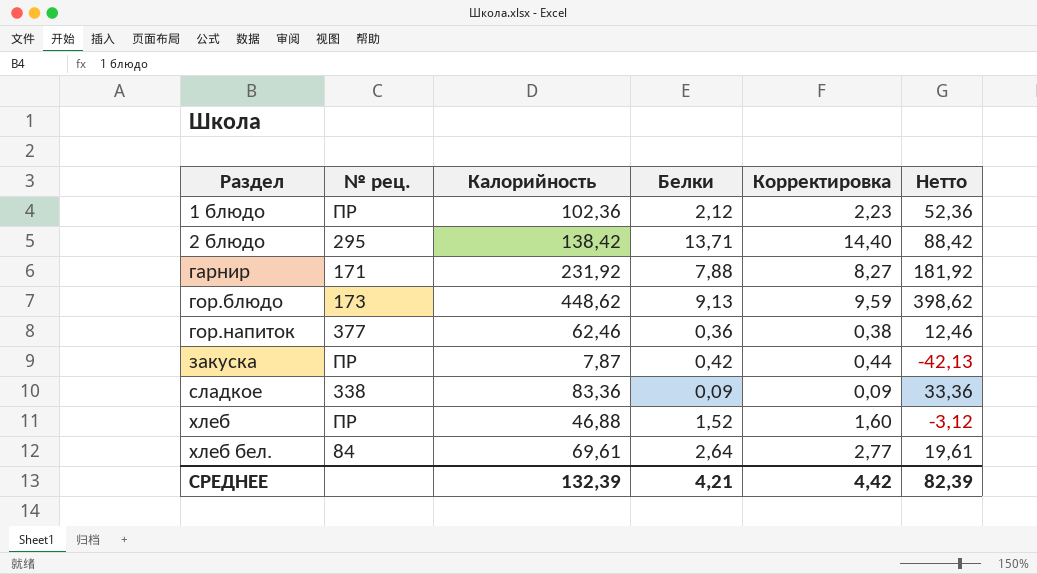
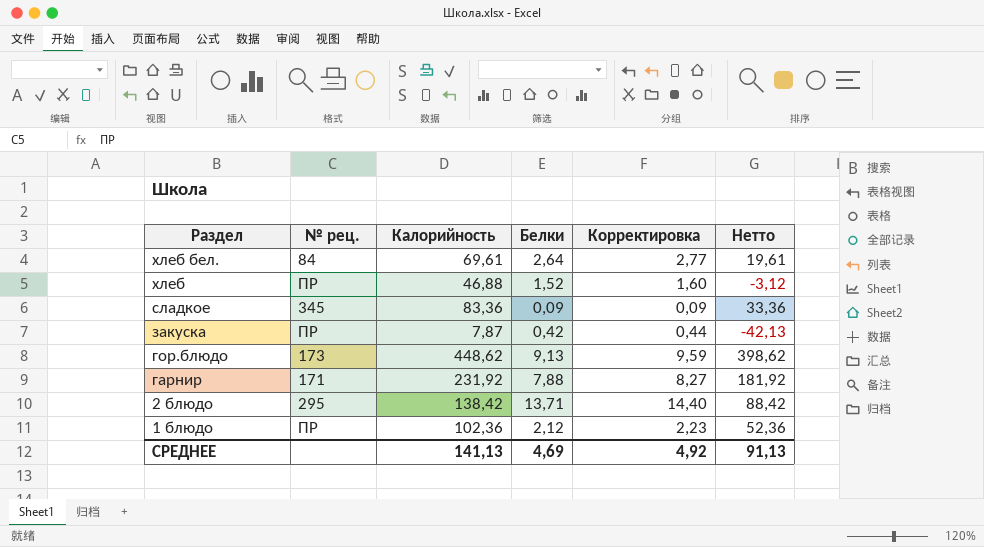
row order: Раздел ascending -> Раздел descending
row гор.напиток: 377 | 62,46 | 0,36 | 0,38 | 12,46 -> none
сладкое | № рец.: 338 -> 345
СРЕДНЕЕ | Калорийность: 132,39 -> 141,13
СРЕДНЕЕ | Белки: 4,21 -> 4,69
СРЕДНЕЕ | Корректировка: 4,42 -> 4,92
СРЕДНЕЕ | Нетто: 82,39 -> 91,13

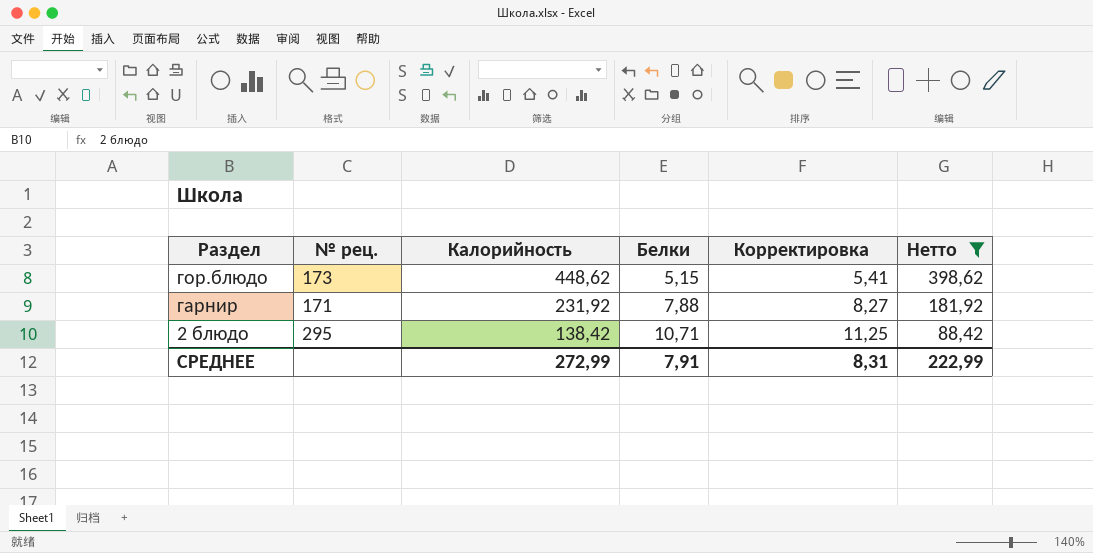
filter: none -> Нетто >= 88,42
гор.блюдо | Белки: 9,13 -> 5,15
гор.блюдо | Корректировка: 9,59 -> 5,41
2 блюдо | Белки: 13,71 -> 10,71
2 блюдо | Корректировка: 14,40 -> 11,25
СРЕДНЕЕ | Калорийность: 141,13 -> 272,99
СРЕДНЕЕ | Белки: 4,69 -> 7,91
СРЕДНЕЕ | Корректировка: 4,92 -> 8,31
СРЕДНЕЕ | Нетто: 91,13 -> 222,99

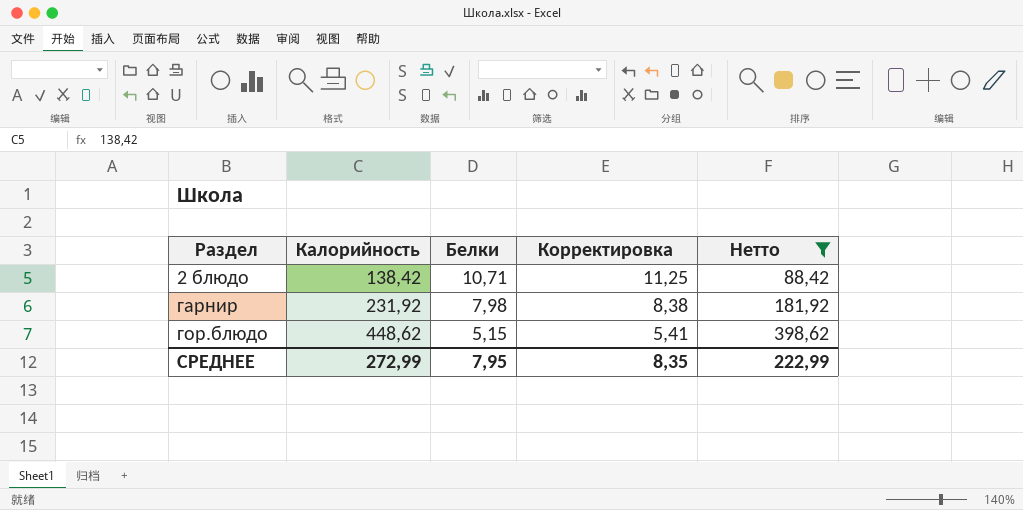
row order: Раздел descending -> Раздел ascending
column № рец. | position: 2 -> none
гарнир | Белки: 7,88 -> 7,98
гарнир | Корректировка: 8,27 -> 8,38
СРЕДНЕЕ | Белки: 7,91 -> 7,95
СРЕДНЕЕ | Корректировка: 8,31 -> 8,35

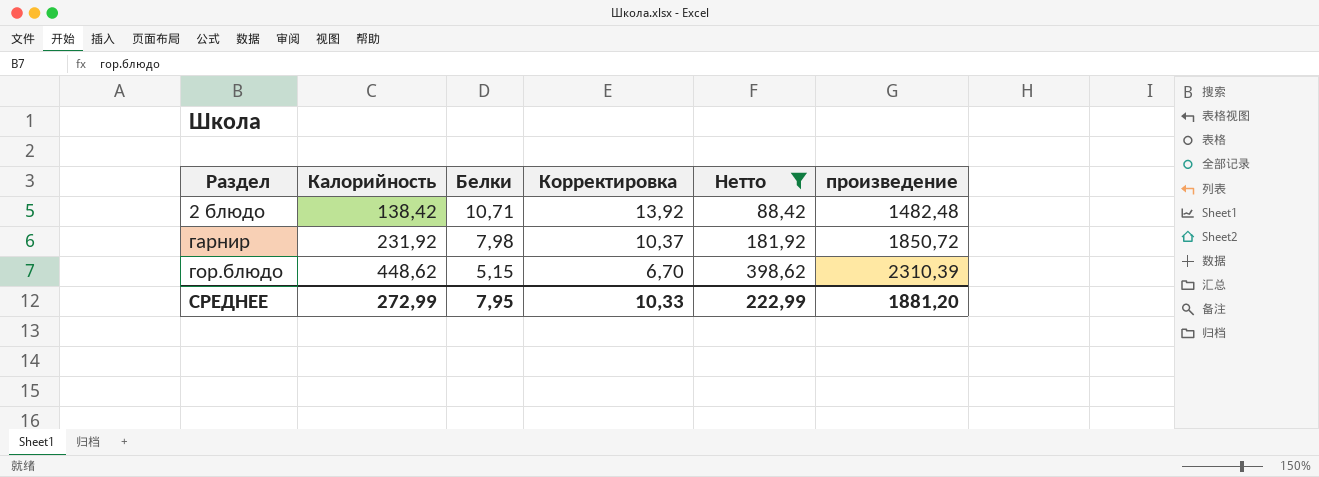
column Корректировка | formula: [Белки] * 1,05 -> [Белки] * 1,3
column произведение | formula: none -> [Калорийность] * [Белки]
СРЕДНЕЕ | Корректировка: 8,35 -> 10,33

